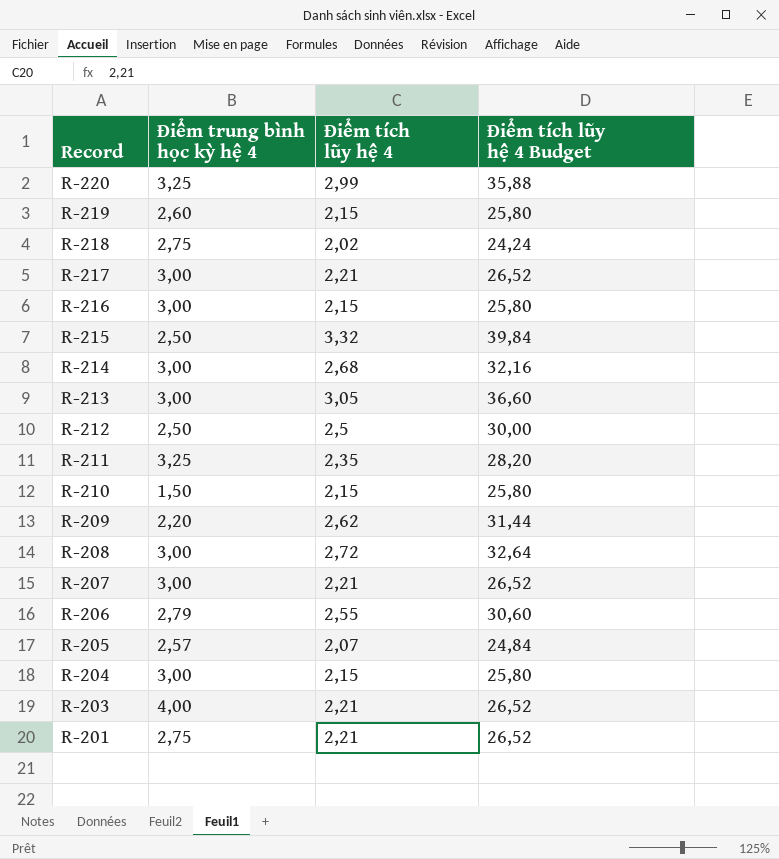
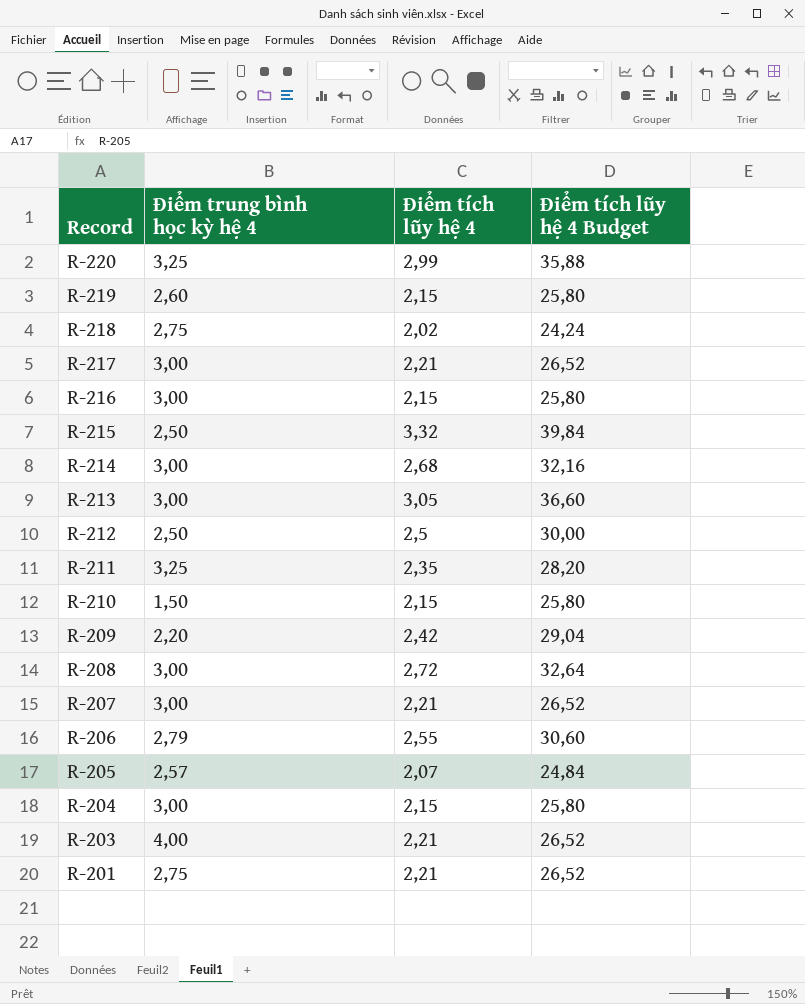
R-209 | Điểm tích lũy hệ 4: 2,62 -> 2,42
R-209 | Điểm tích lũy hệ 4 Budget: 31,44 -> 29,04

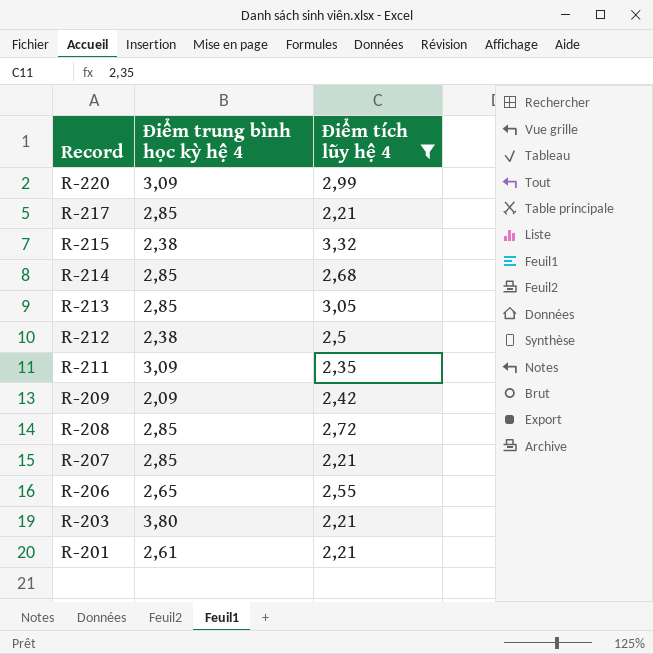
filter: none -> Điểm tích lũy hệ 4 >= 2,21
column Điểm tích lũy hệ 4 Budget | formula: [Điểm tích lũy hệ 4] * 12 -> none
R-220 | Điểm trung bình học kỳ hệ 4: 3,25 -> 3,09
R-217 | Điểm trung bình học kỳ hệ 4: 3,00 -> 2,85
R-215 | Điểm trung bình học kỳ hệ 4: 2,50 -> 2,38
R-214 | Điểm trung bình học kỳ hệ 4: 3,00 -> 2,85
R-213 | Điểm trung bình học kỳ hệ 4: 3,00 -> 2,85
R-212 | Điểm trung bình học kỳ hệ 4: 2,50 -> 2,38
R-211 | Điểm trung bình học kỳ hệ 4: 3,25 -> 3,09
R-209 | Điểm trung bình học kỳ hệ 4: 2,20 -> 2,09
R-208 | Điểm trung bình học kỳ hệ 4: 3,00 -> 2,85
R-207 | Điểm trung bình học kỳ hệ 4: 3,00 -> 2,85
R-206 | Điểm trung bình học kỳ hệ 4: 2,79 -> 2,65
R-203 | Điểm trung bình học kỳ hệ 4: 4,00 -> 3,80
R-201 | Điểm trung bình học kỳ hệ 4: 2,75 -> 2,61

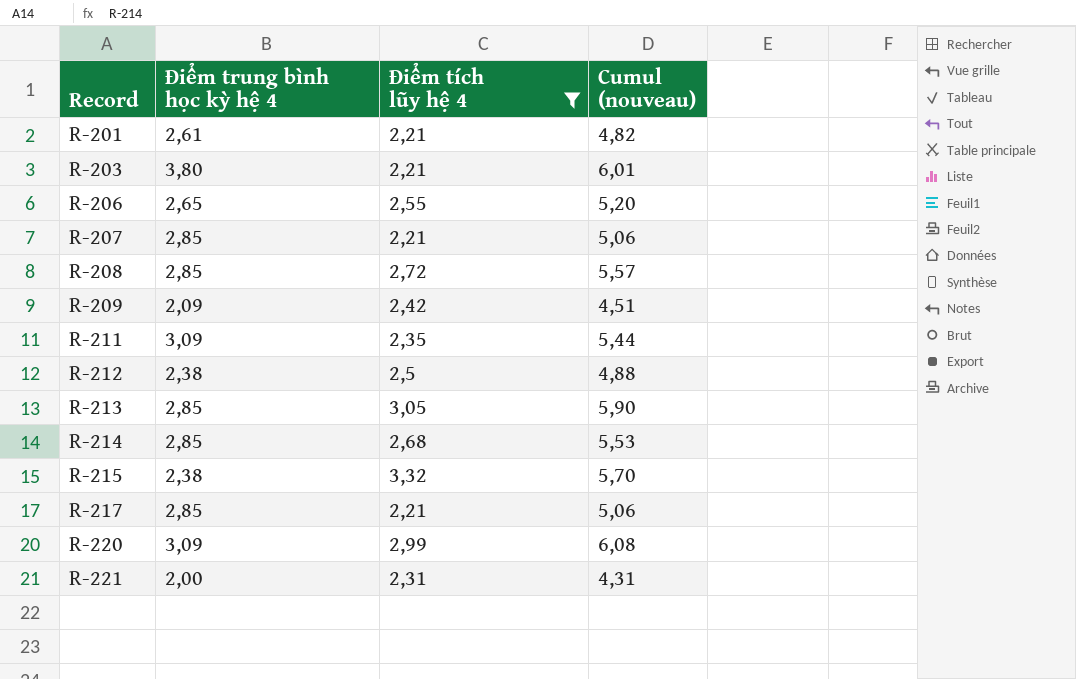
row order: Record descending -> Record ascending
column Cumul (nouveau) | formula: none -> [Điểm trung bình học kỳ hệ 4] + [Điểm tích lũy hệ 4]
row R-221: none -> 2,00 | 2,31 | 4,31

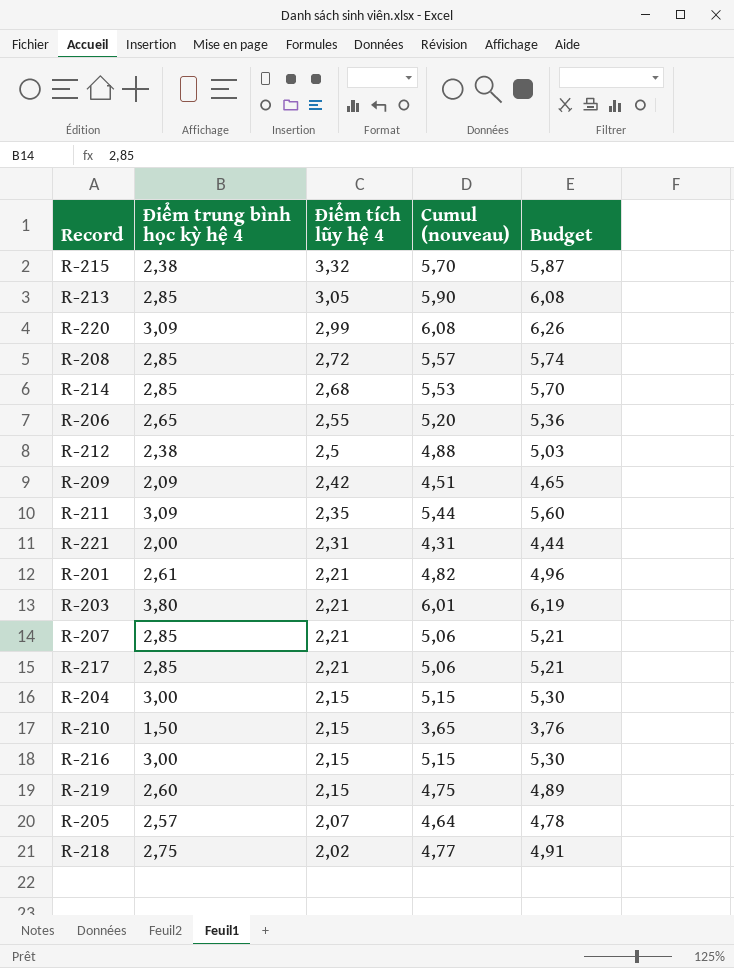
filter: Điểm tích lũy hệ 4 >= 2,21 -> none
row order: Record ascending -> Điểm tích lũy hệ 4 descending
column Budget | formula: none -> [Cumul (nouveau)] * 1,03

